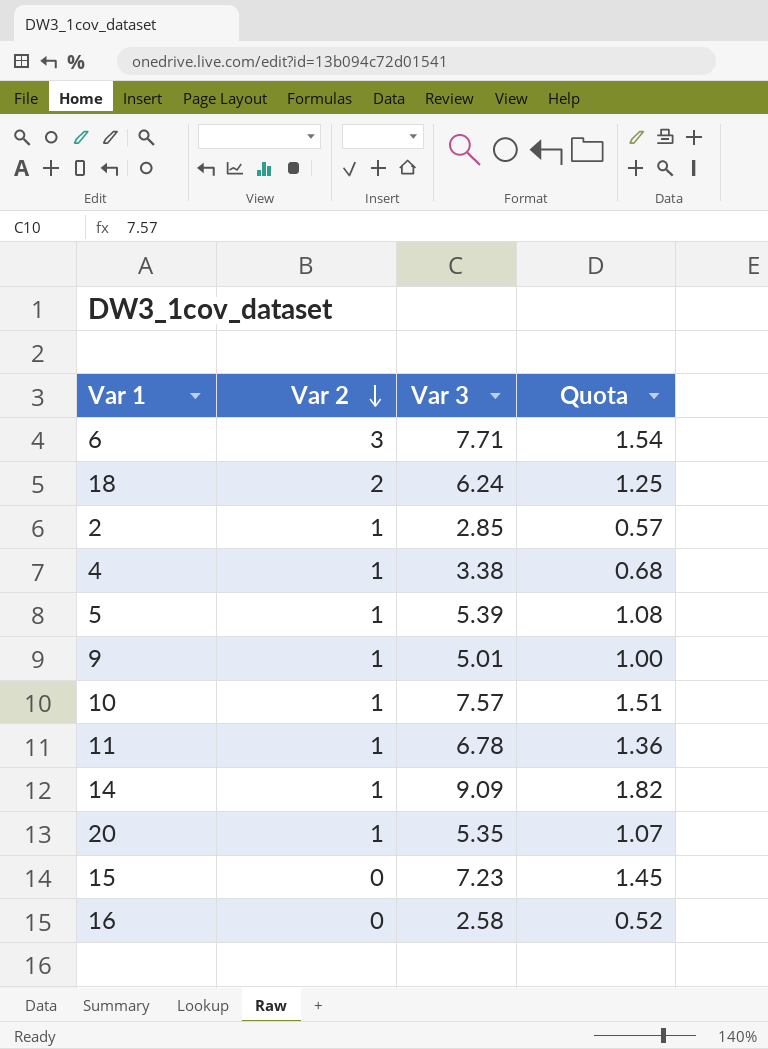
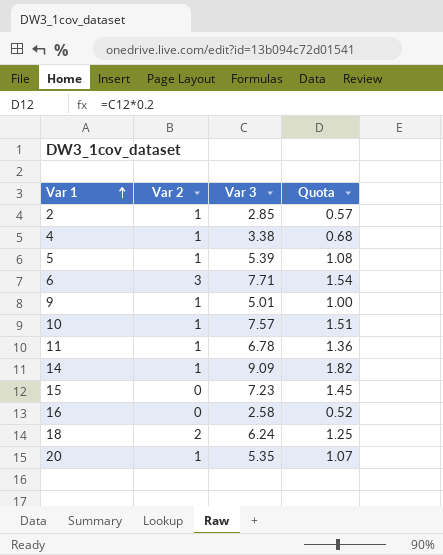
row order: Var 2 descending -> Var 1 ascending

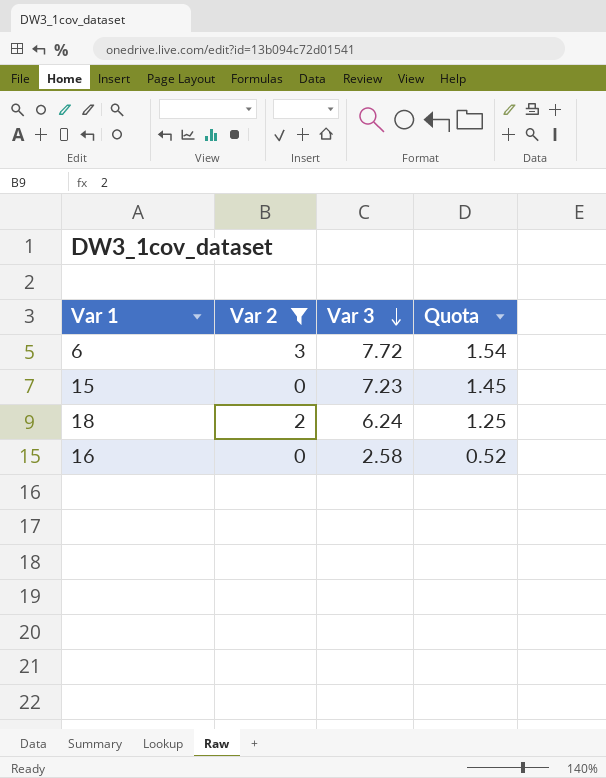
filter: none -> Var 2 != 1
row order: Var 1 ascending -> Var 3 descending
6 | Var 3: 7.71 -> 7.72

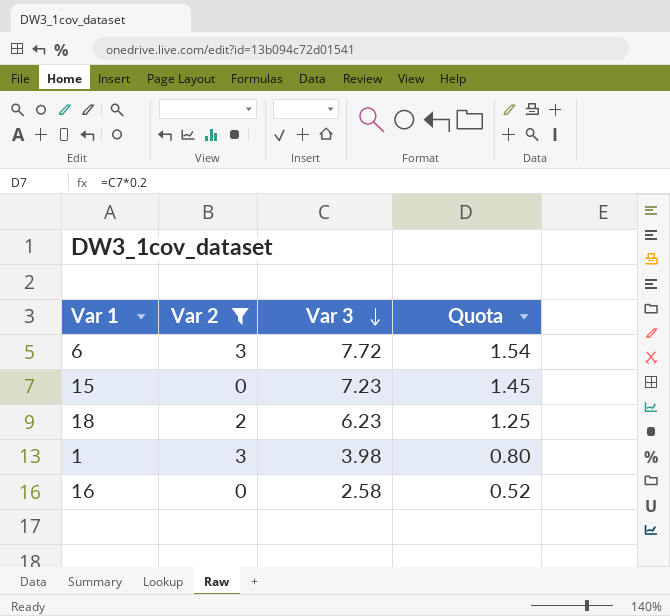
18 | Var 3: 6.24 -> 6.23
row 1: none -> 3 | 3.98 | 0.80

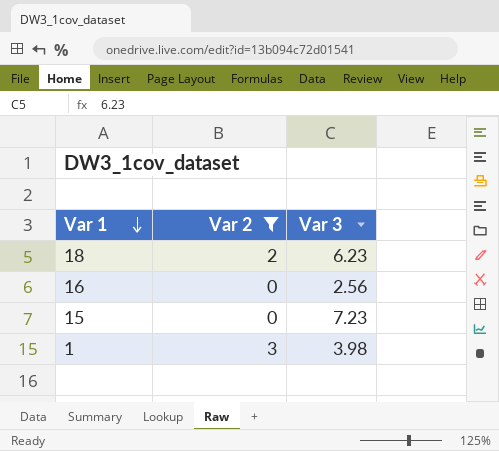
row order: Var 3 descending -> Var 1 descending
column Quota | formula: [Var 3] * 0.2 -> none
row 6: 3 | 7.72 | 1.54 -> none
16 | Var 3: 2.58 -> 2.56

